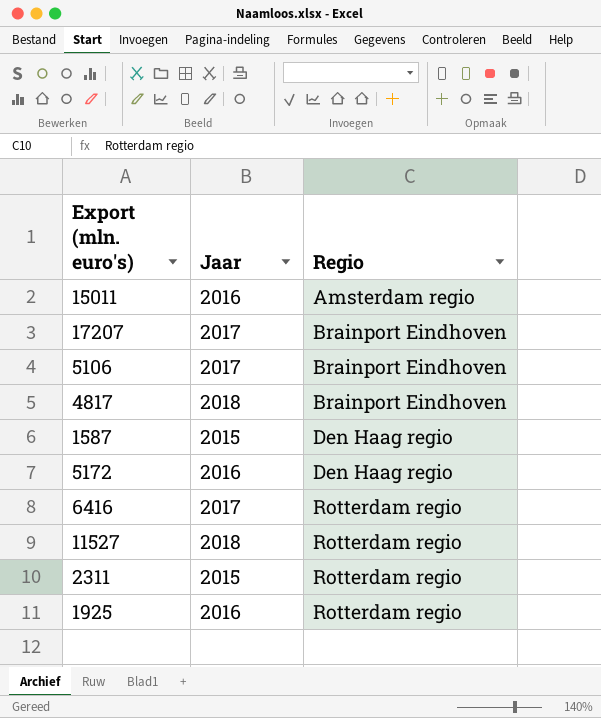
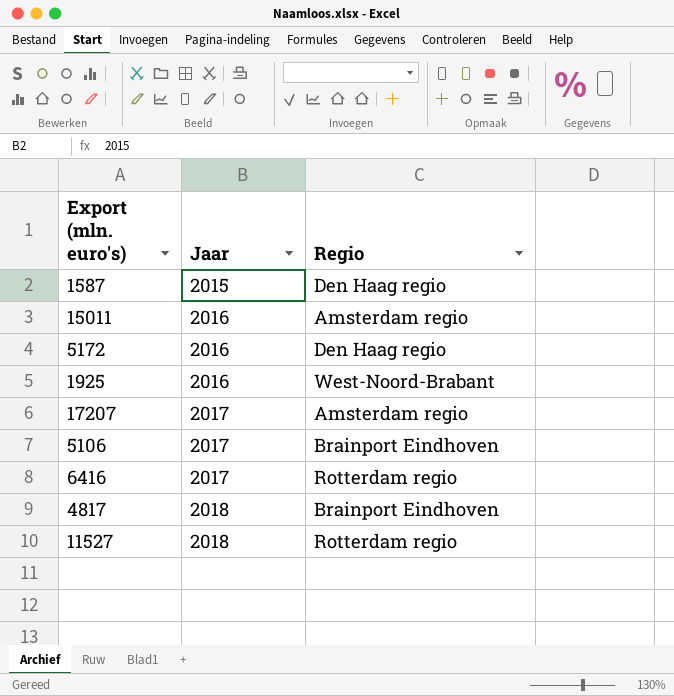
row order: Regio ascending -> Jaar ascending
row 2311: 2015 | Rotterdam regio -> none
1925 | Regio: Rotterdam regio -> West-Noord-Brabant
17207 | Regio: Brainport Eindhoven -> Amsterdam regio

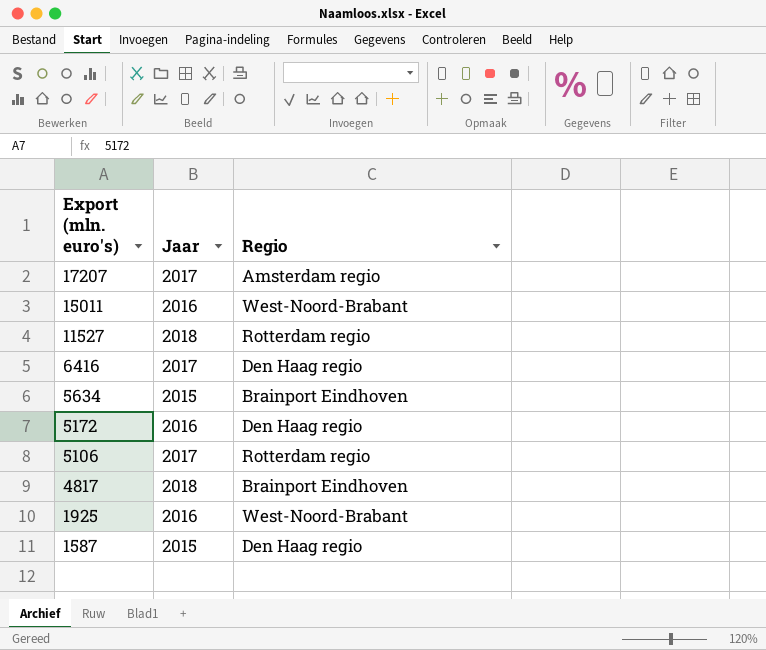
row order: Jaar ascending -> Export (mln. euro's) descending
15011 | Regio: Amsterdam regio -> West-Noord-Brabant
6416 | Regio: Rotterdam regio -> Den Haag regio
row 5634: none -> 2015 | Brainport Eindhoven
5106 | Regio: Brainport Eindhoven -> Rotterdam regio

